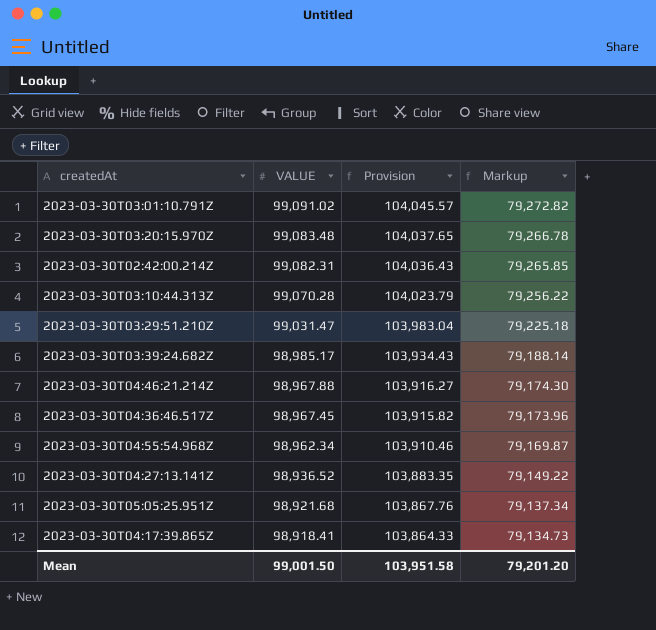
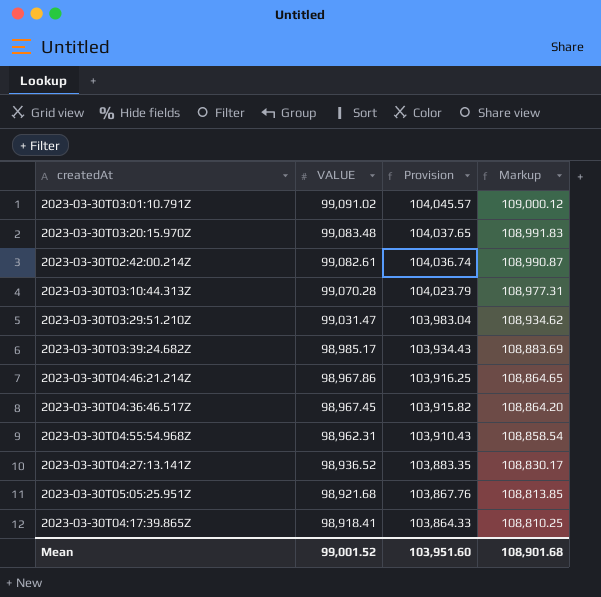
column Markup | formula: [VALUE] * 0.8 -> [VALUE] * 1.1
2023-03-30T02:42:00.214Z | VALUE: 99,082.31 -> 99,082.61
2023-03-30T02:42:00.214Z | Provision: 104,036.43 -> 104,036.74
2023-03-30T04:46:21.214Z | VALUE: 98,967.88 -> 98,967.86
2023-03-30T04:46:21.214Z | Provision: 103,916.27 -> 103,916.25
2023-03-30T04:55:54.968Z | VALUE: 98,962.34 -> 98,962.31
2023-03-30T04:55:54.968Z | Provision: 103,910.46 -> 103,910.43
Mean | VALUE: 99,001.50 -> 99,001.52
Mean | Provision: 103,951.58 -> 103,951.60
Mean | Markup: 79,201.20 -> 108,901.68

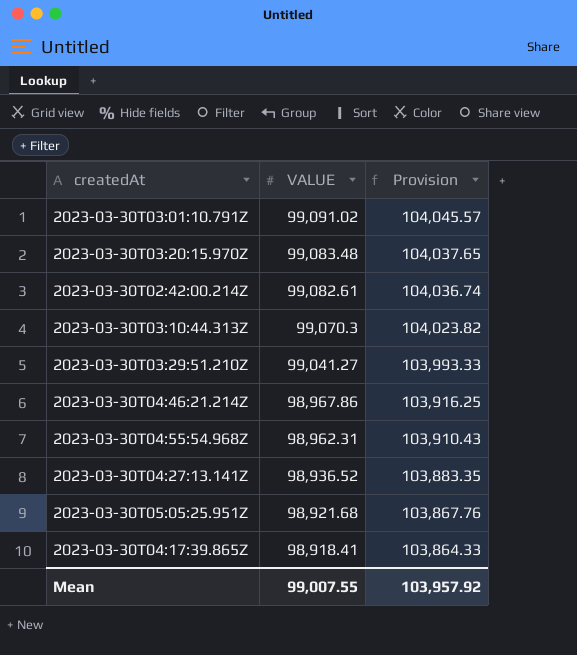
column Markup | formula: [VALUE] * 1.1 -> none
row 2023-03-30T03:39:24.682Z: 98,985.17 | 103,934.43 | 108,883.69 -> none
row 2023-03-30T04:36:46.517Z: 98,967.45 | 103,915.82 | 108,864.20 -> none
2023-03-30T03:10:44.313Z | VALUE: 99,070.28 -> 99,070.3
2023-03-30T03:10:44.313Z | Provision: 104,023.79 -> 104,023.82
2023-03-30T03:29:51.210Z | VALUE: 99,031.47 -> 99,041.27
2023-03-30T03:29:51.210Z | Provision: 103,983.04 -> 103,993.33
Mean | VALUE: 99,001.52 -> 99,007.55
Mean | Provision: 103,951.60 -> 103,957.92

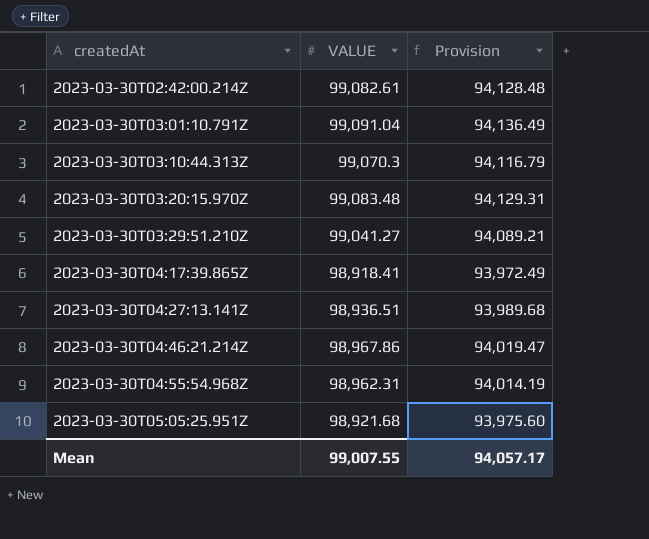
row order: VALUE descending -> createdAt ascending
column Provision | formula: [VALUE] * 1.05 -> [VALUE] * 0.95
2023-03-30T03:01:10.791Z | VALUE: 99,091.02 -> 99,091.04
2023-03-30T04:27:13.141Z | VALUE: 98,936.52 -> 98,936.51
Mean | Provision: 103,957.92 -> 94,057.17

